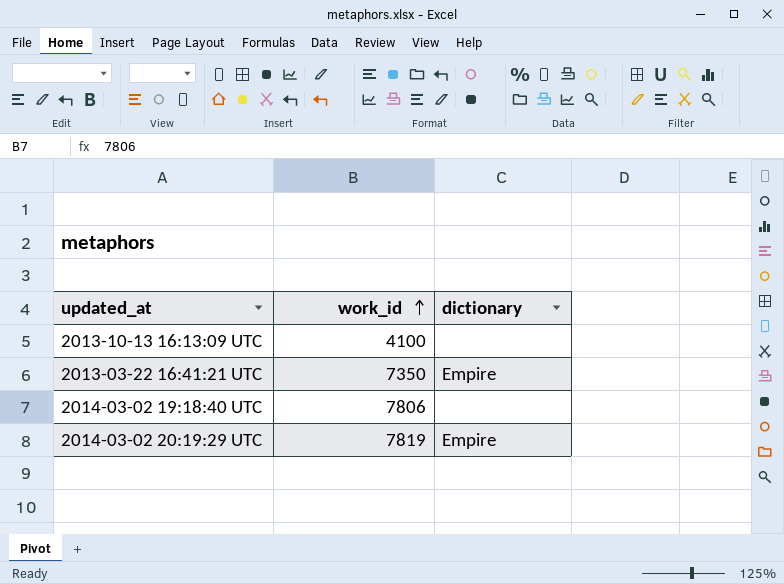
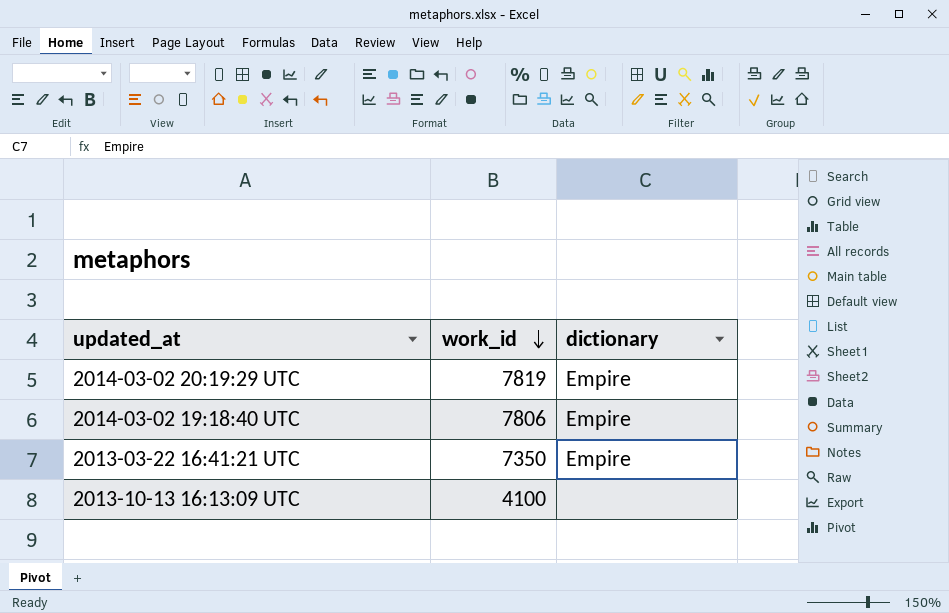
row order: work_id ascending -> work_id descending
2014-03-02 19:18:40 UTC | dictionary: none -> Empire

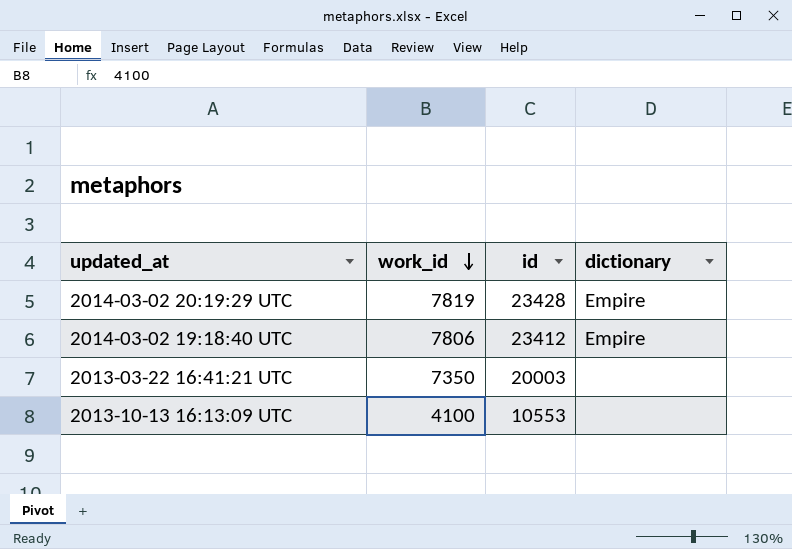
column id | position: none -> 3
2013-03-22 16:41:21 UTC | dictionary: Empire -> none

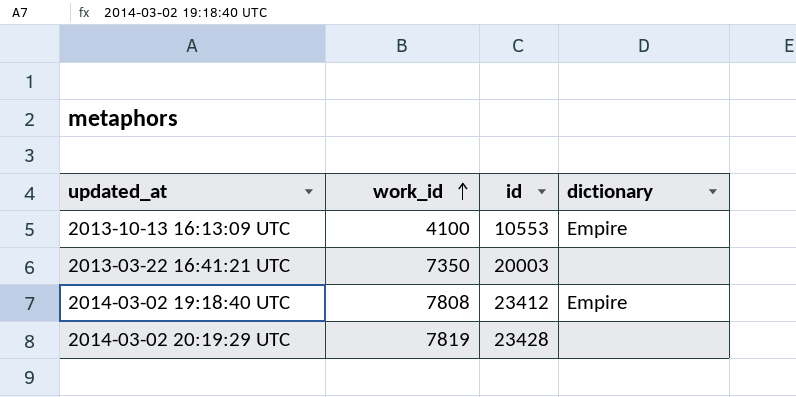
row order: work_id descending -> work_id ascending
2013-10-13 16:13:09 UTC | dictionary: none -> Empire
2014-03-02 19:18:40 UTC | work_id: 7806 -> 7808
2014-03-02 20:19:29 UTC | dictionary: Empire -> none

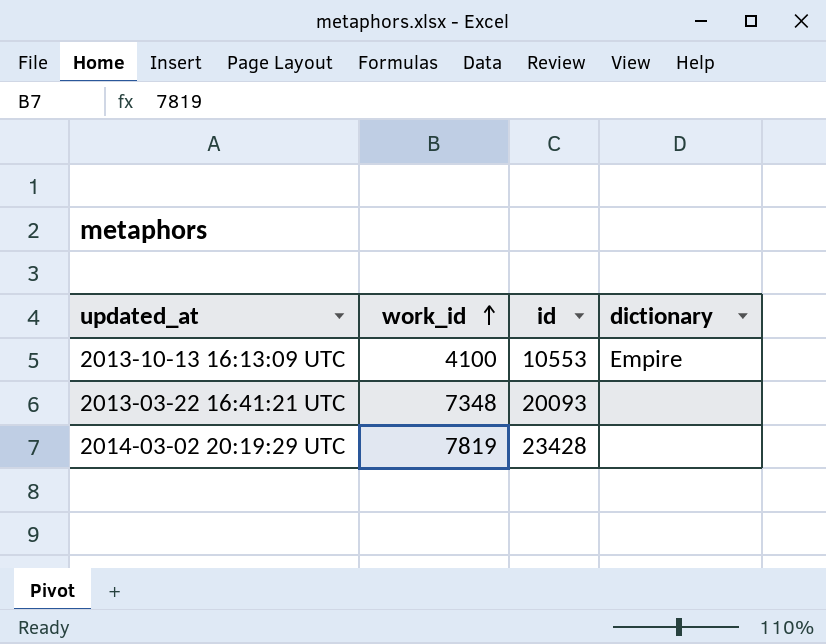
row 2014-03-02 19:18:40 UTC: 7808 | 23412 | Empire -> none
2013-03-22 16:41:21 UTC | work_id: 7350 -> 7348
2013-03-22 16:41:21 UTC | id: 20003 -> 20093

